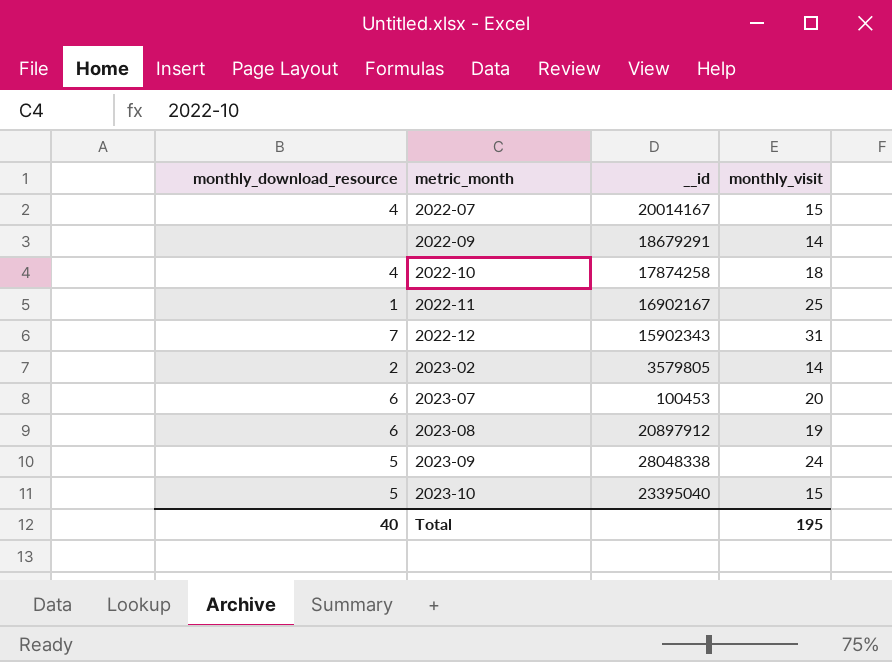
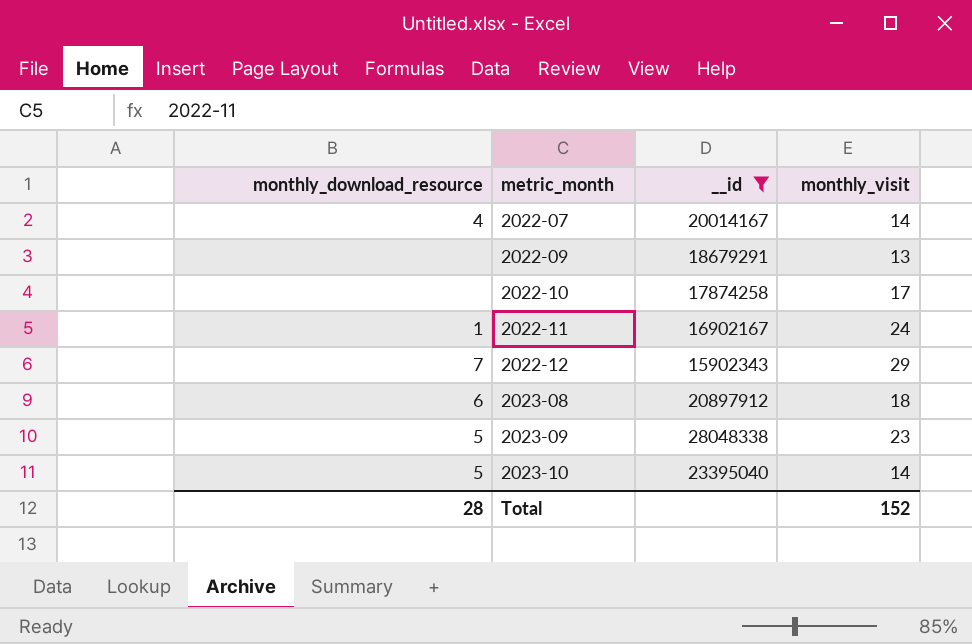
filter: none -> __id >= 15902343
2022-07 | monthly_visit: 15 -> 14
2022-09 | monthly_visit: 14 -> 13
2022-10 | monthly_download_resource: 4 -> none
2022-10 | monthly_visit: 18 -> 17
2022-11 | monthly_visit: 25 -> 24
2022-12 | monthly_visit: 31 -> 29
2023-08 | monthly_visit: 19 -> 18
2023-09 | monthly_visit: 24 -> 23
2023-10 | monthly_visit: 15 -> 14
Total | monthly_download_resource: 40 -> 28
Total | monthly_visit: 195 -> 152

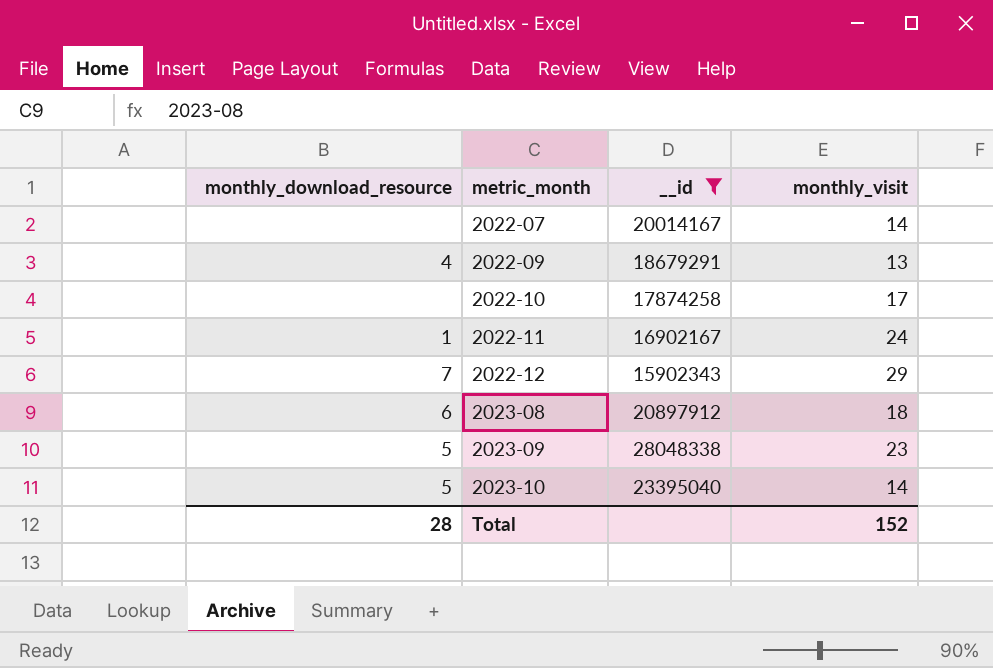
2022-07 | monthly_download_resource: 4 -> none
2022-09 | monthly_download_resource: none -> 4

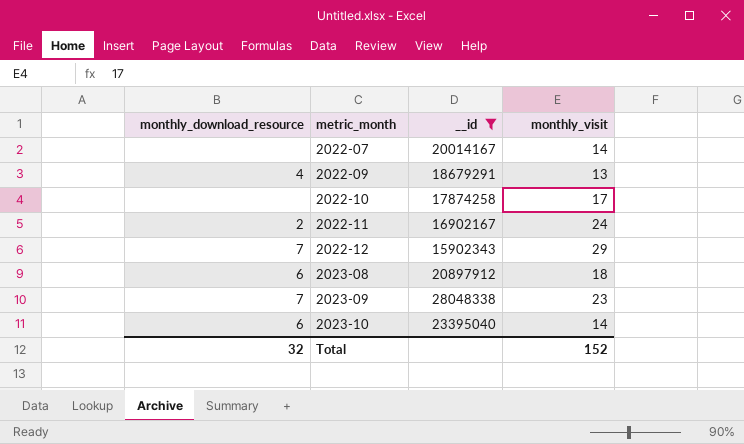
2022-11 | monthly_download_resource: 1 -> 2
2023-09 | monthly_download_resource: 5 -> 7
2023-10 | monthly_download_resource: 5 -> 6
Total | monthly_download_resource: 28 -> 32

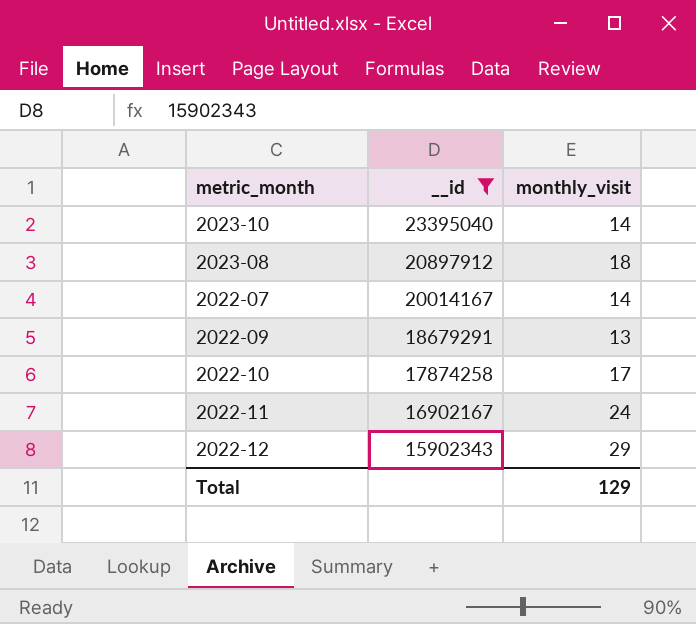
row order: metric_month ascending -> __id descending
column monthly_download_resource | position: 1 -> none
row 2023-09: 7 | 28048338 | 23 -> none
Total | monthly_visit: 152 -> 129

